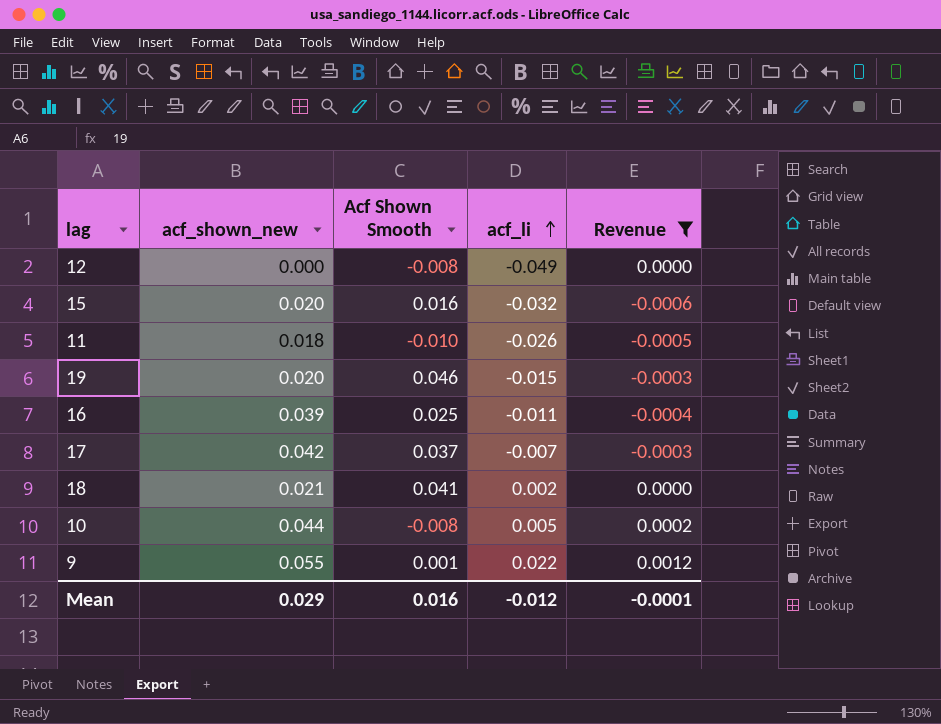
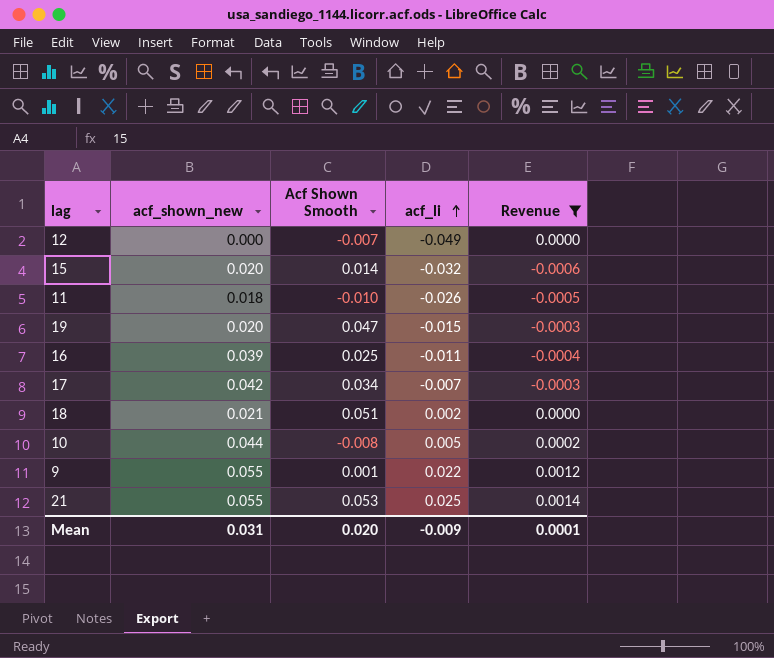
12 | Acf Shown Smooth: -0.008 -> -0.007
15 | Acf Shown Smooth: 0.016 -> 0.014
19 | Acf Shown Smooth: 0.046 -> 0.047
17 | Acf Shown Smooth: 0.037 -> 0.034
18 | Acf Shown Smooth: 0.041 -> 0.051
row 21: none -> 0.055 | 0.053 | 0.025 | 0.0014
Mean | acf_shown_new: 0.029 -> 0.031
Mean | Acf Shown Smooth: 0.016 -> 0.020
Mean | acf_li: -0.012 -> -0.009
Mean | Revenue: -0.0001 -> 0.0001

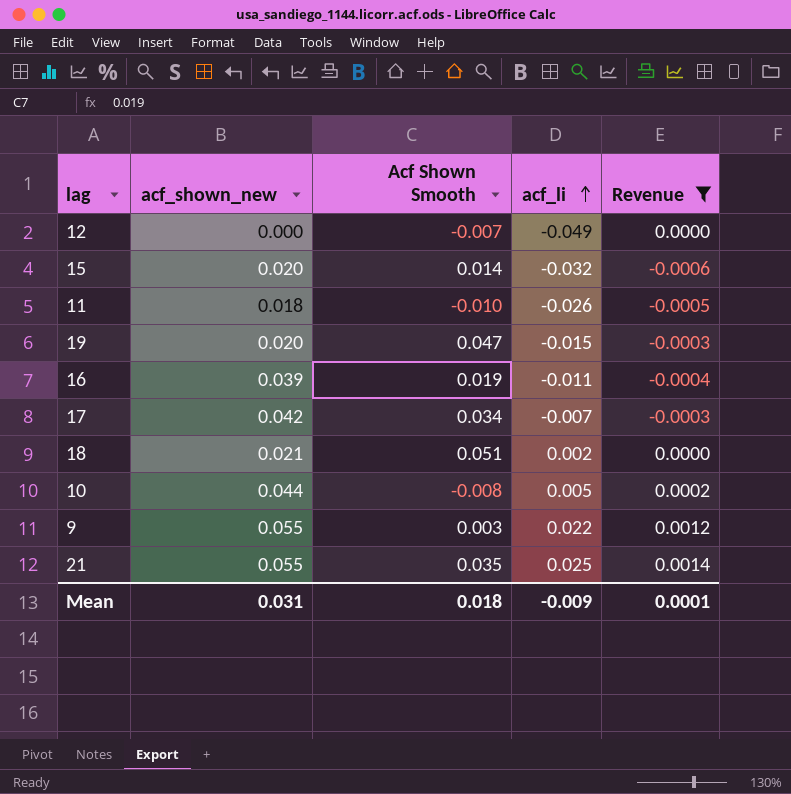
16 | Acf Shown Smooth: 0.025 -> 0.019
9 | Acf Shown Smooth: 0.001 -> 0.003
21 | Acf Shown Smooth: 0.053 -> 0.035
Mean | Acf Shown Smooth: 0.020 -> 0.018

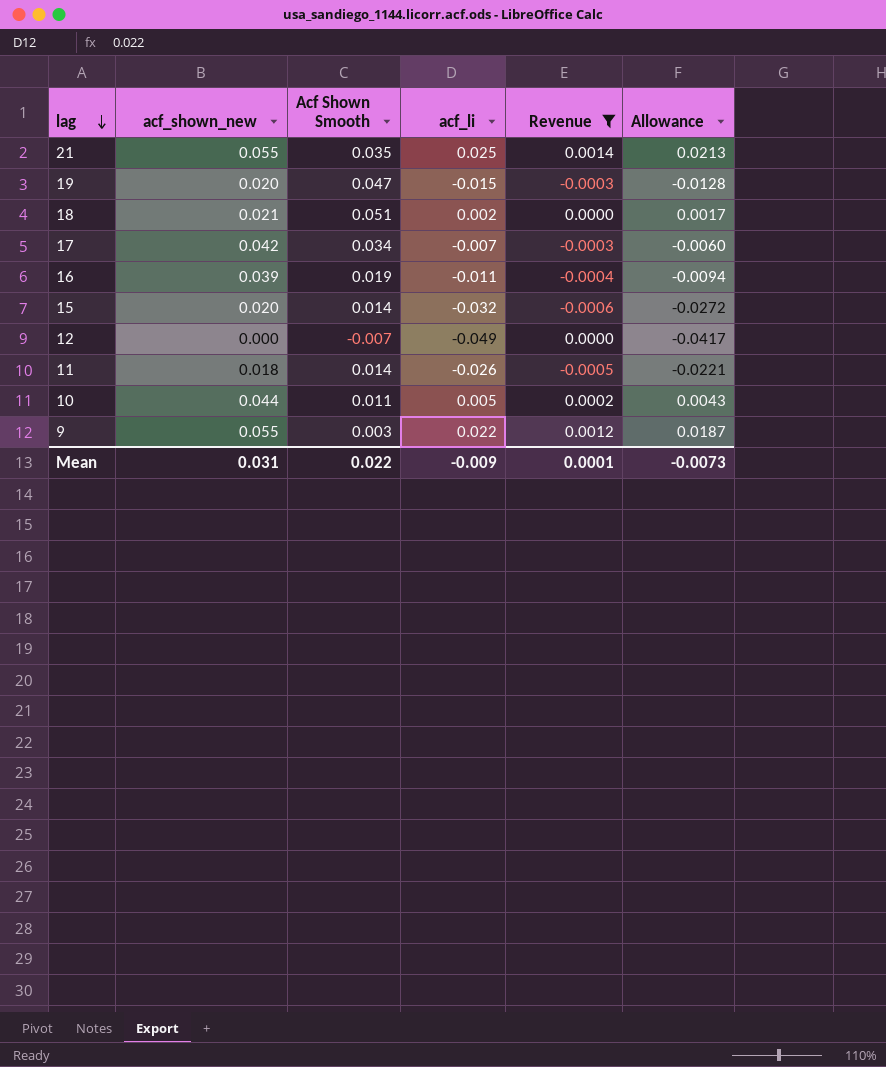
row order: acf_li ascending -> lag descending
column Allowance | formula: none -> [acf_li] * 0.85
11 | Acf Shown Smooth: -0.010 -> 0.014
10 | Acf Shown Smooth: -0.008 -> 0.011
Mean | Acf Shown Smooth: 0.018 -> 0.022

